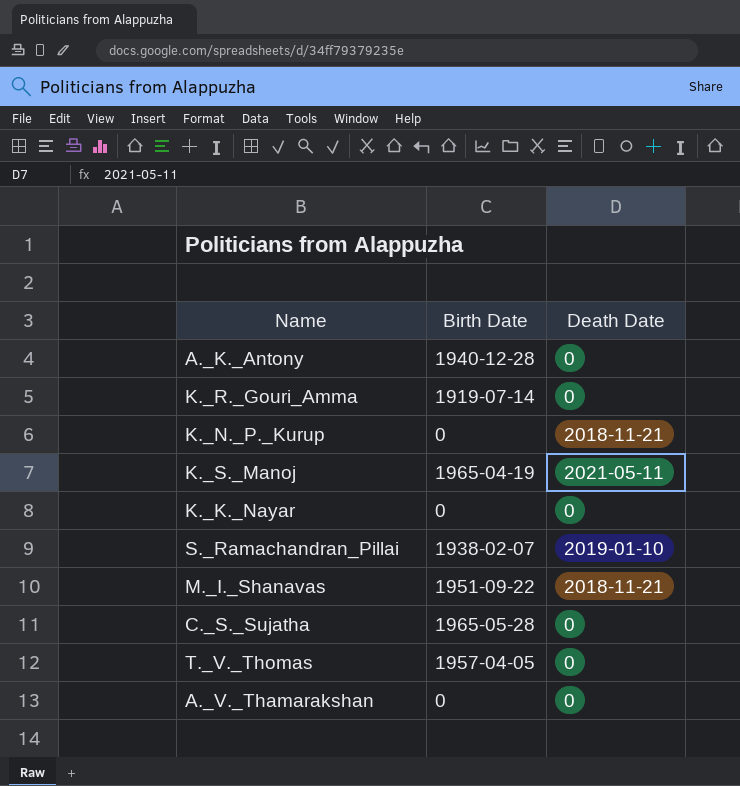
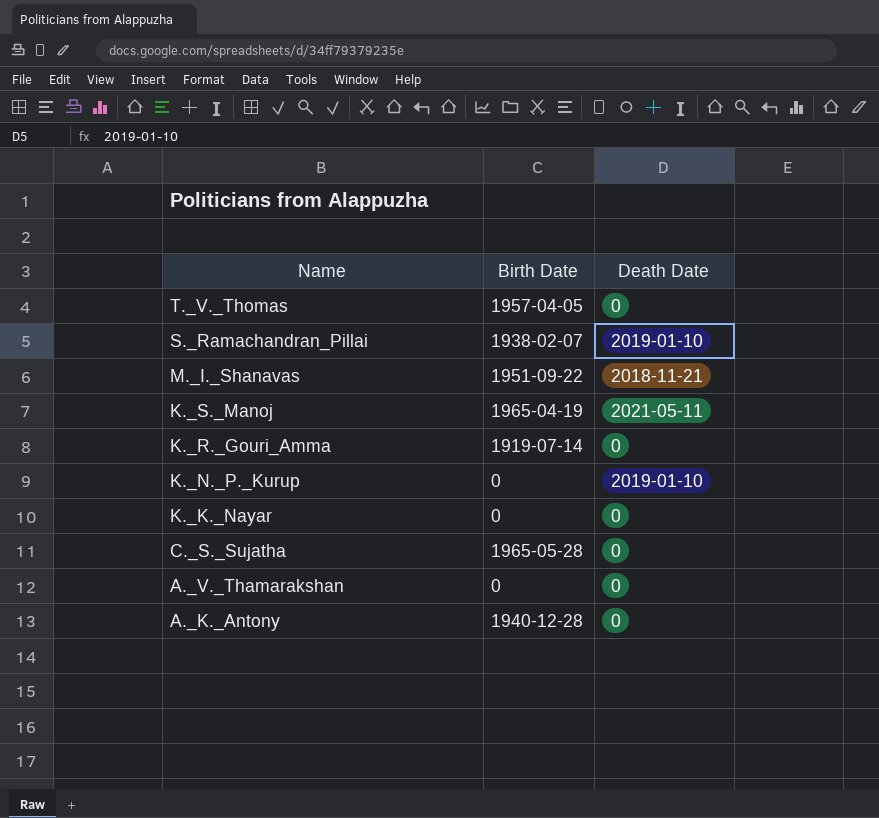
row order: none -> Name descending
K._N._P._Kurup | Death Date: 2018-11-21 -> 2019-01-10

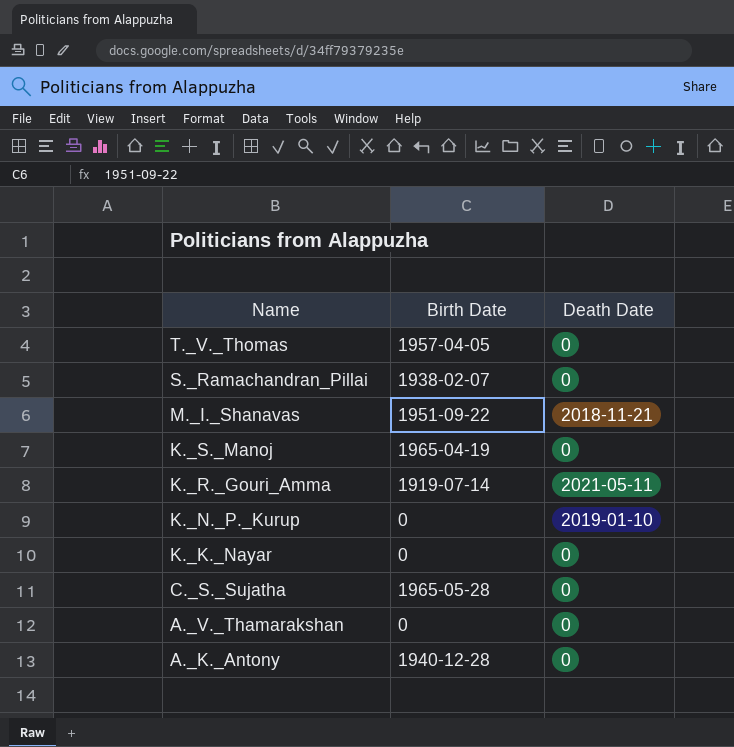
S._Ramachandran_Pillai | Death Date: 2019-01-10 -> 0
K._S._Manoj | Death Date: 2021-05-11 -> 0
K._R._Gouri_Amma | Death Date: 0 -> 2021-05-11

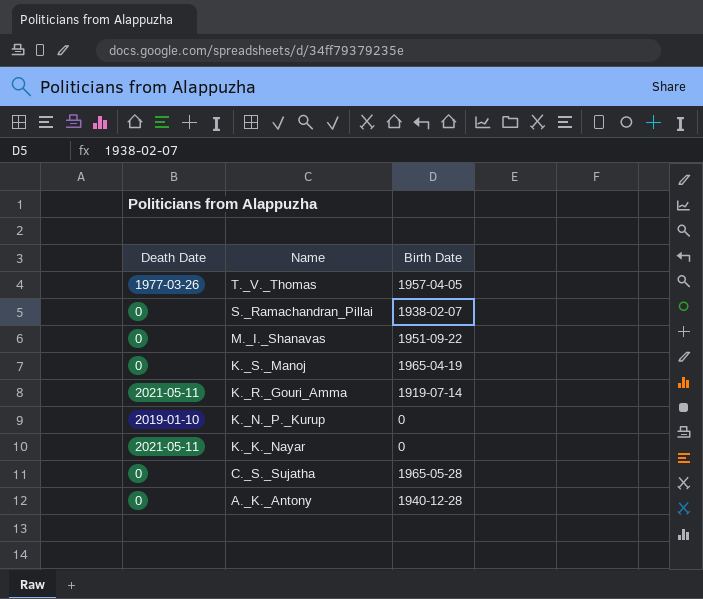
column Death Date | position: 3 -> 1
row A._V._Thamarakshan: 0 | 0 -> none
T._V._Thomas | Death Date: 0 -> 1977-03-26
M._I._Shanavas | Death Date: 2018-11-21 -> 0
K._K._Nayar | Death Date: 0 -> 2021-05-11

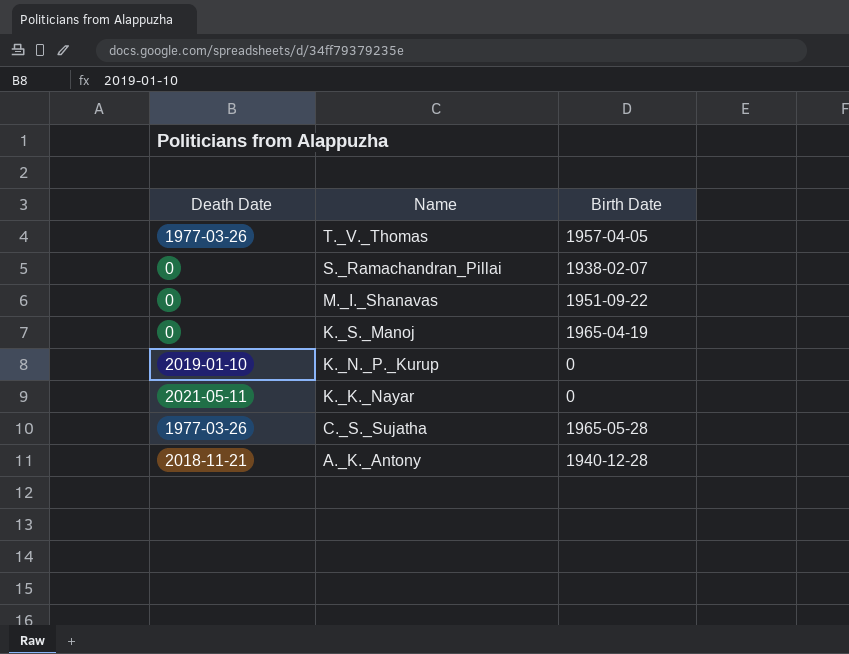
row K._R._Gouri_Amma: 2021-05-11 | 1919-07-14 -> none
C._S._Sujatha | Death Date: 0 -> 1977-03-26
A._K._Antony | Death Date: 0 -> 2018-11-21

